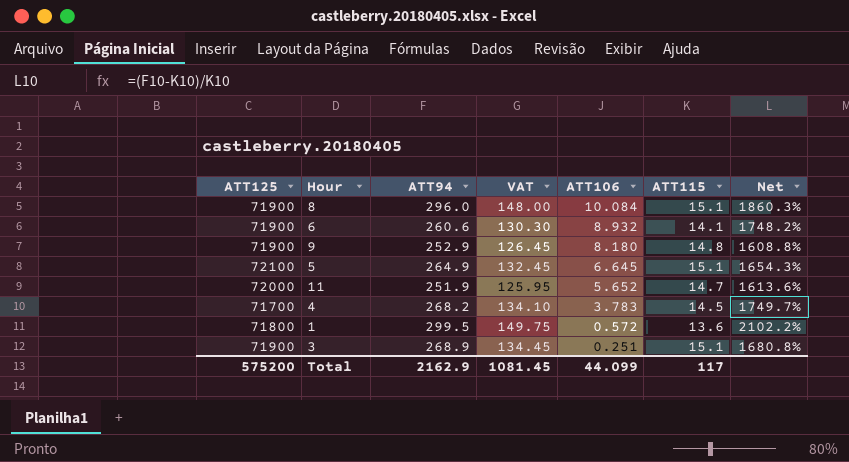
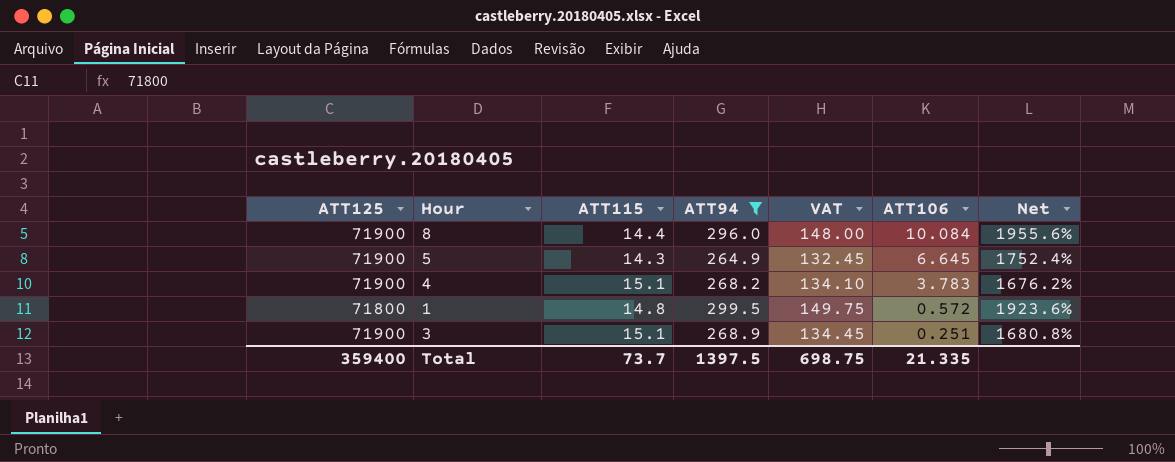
filter: none -> ATT94 >= 264.9
column ATT115 | position: 6 -> 3
8 | ATT115: 15.1 -> 14.4
8 | Net: 1860.3% -> 1955.6%
5 | ATT125: 72100 -> 71900
5 | ATT115: 15.1 -> 14.3
5 | Net: 1654.3% -> 1752.4%
4 | ATT125: 71700 -> 71900
4 | ATT115: 14.5 -> 15.1
4 | Net: 1749.7% -> 1676.2%
1 | ATT115: 13.6 -> 14.8
1 | Net: 2102.2% -> 1923.6%
Total | ATT125: 575200 -> 359400
Total | ATT115: 117 -> 73.7
Total | ATT94: 2162.9 -> 1397.5
Total | VAT: 1081.45 -> 698.75
Total | ATT106: 44.099 -> 21.335

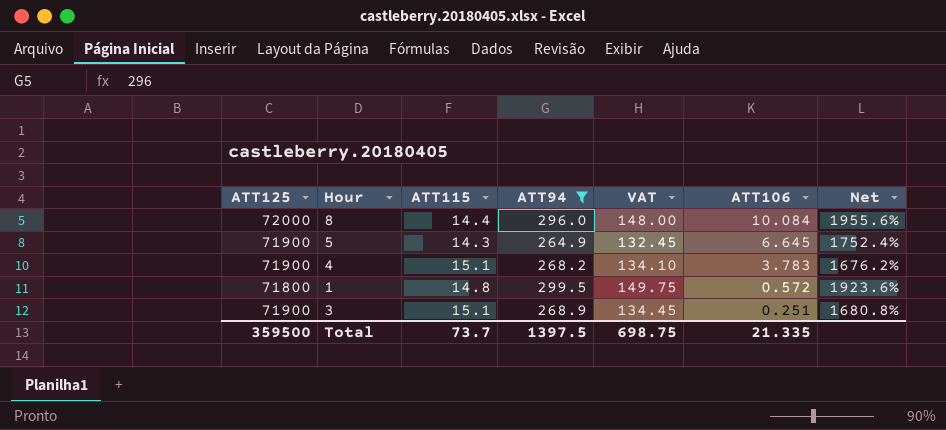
8 | ATT125: 71900 -> 72000
Total | ATT125: 359400 -> 359500

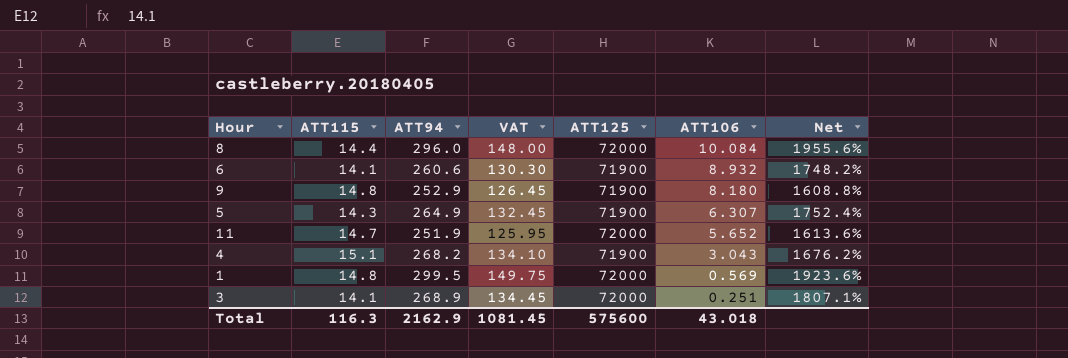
filter: ATT94 >= 264.9 -> none
column ATT125 | position: 1 -> 5
5 | ATT106: 6.645 -> 6.307
4 | ATT106: 3.783 -> 3.043
1 | ATT125: 71800 -> 72000
1 | ATT106: 0.572 -> 0.569
3 | ATT115: 15.1 -> 14.1
3 | ATT125: 71900 -> 72000
3 | Net: 1680.8% -> 1807.1%
Total | ATT115: 73.7 -> 116.3
Total | ATT94: 1397.5 -> 2162.9
Total | VAT: 698.75 -> 1081.45
Total | ATT125: 359500 -> 575600
Total | ATT106: 21.335 -> 43.018

